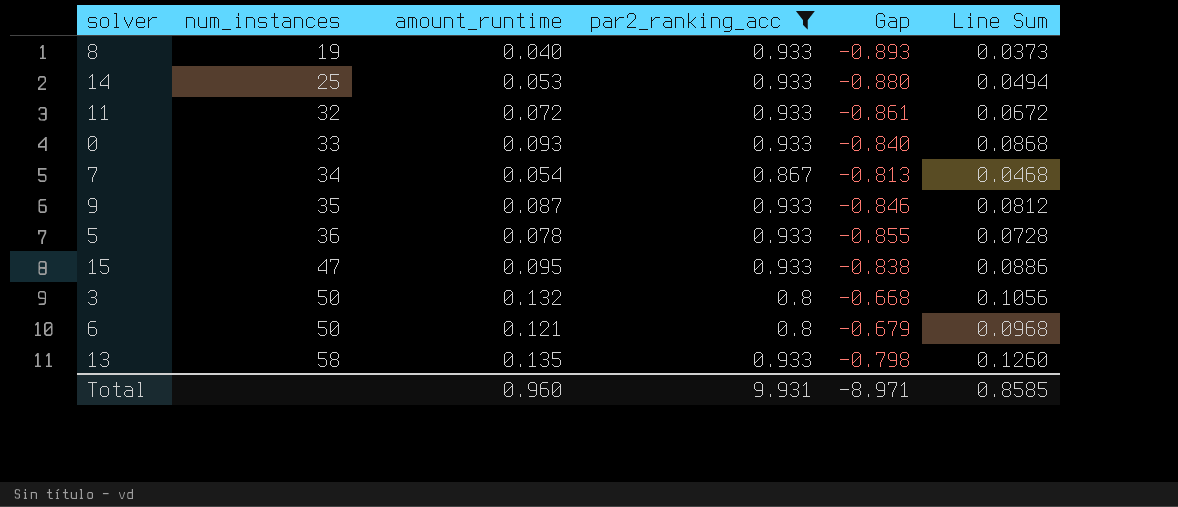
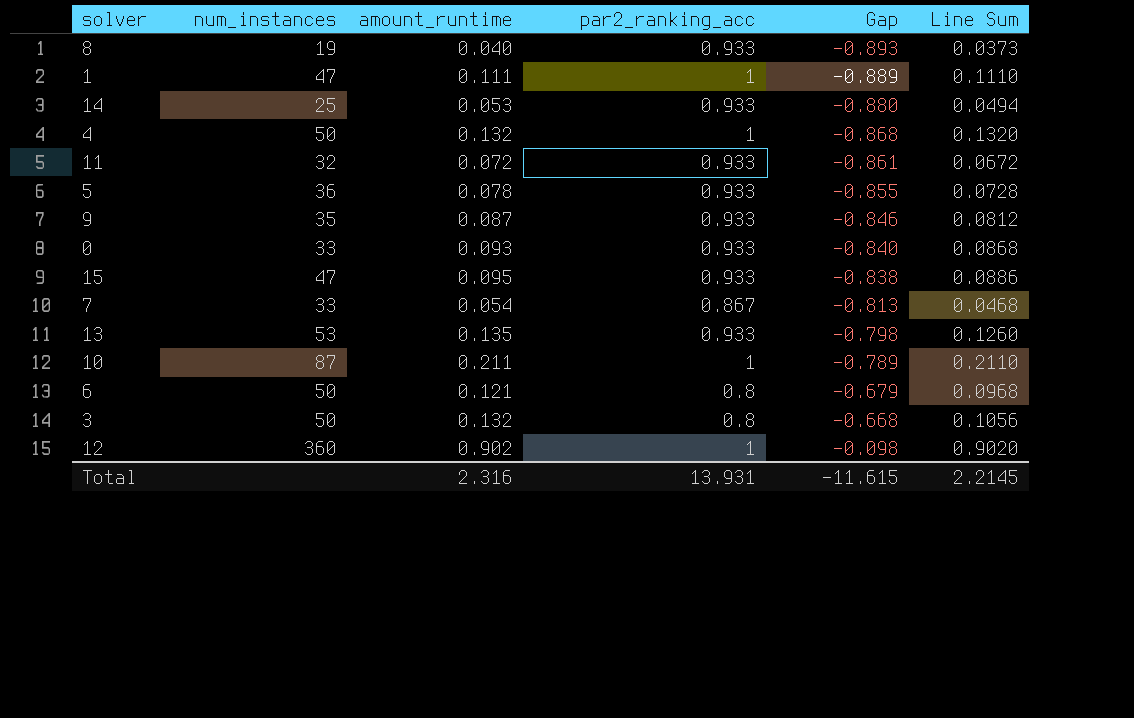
filter: par2_ranking_acc != 1 -> none
row order: num_instances ascending -> Gap ascending
7 | num_instances: 34 -> 33
13 | num_instances: 58 -> 53
Total | amount_runtime: 0.960 -> 2.316
Total | par2_ranking_acc: 9.931 -> 13.931
Total | Gap: -8.971 -> -11.615
Total | Line Sum: 0.8585 -> 2.2145

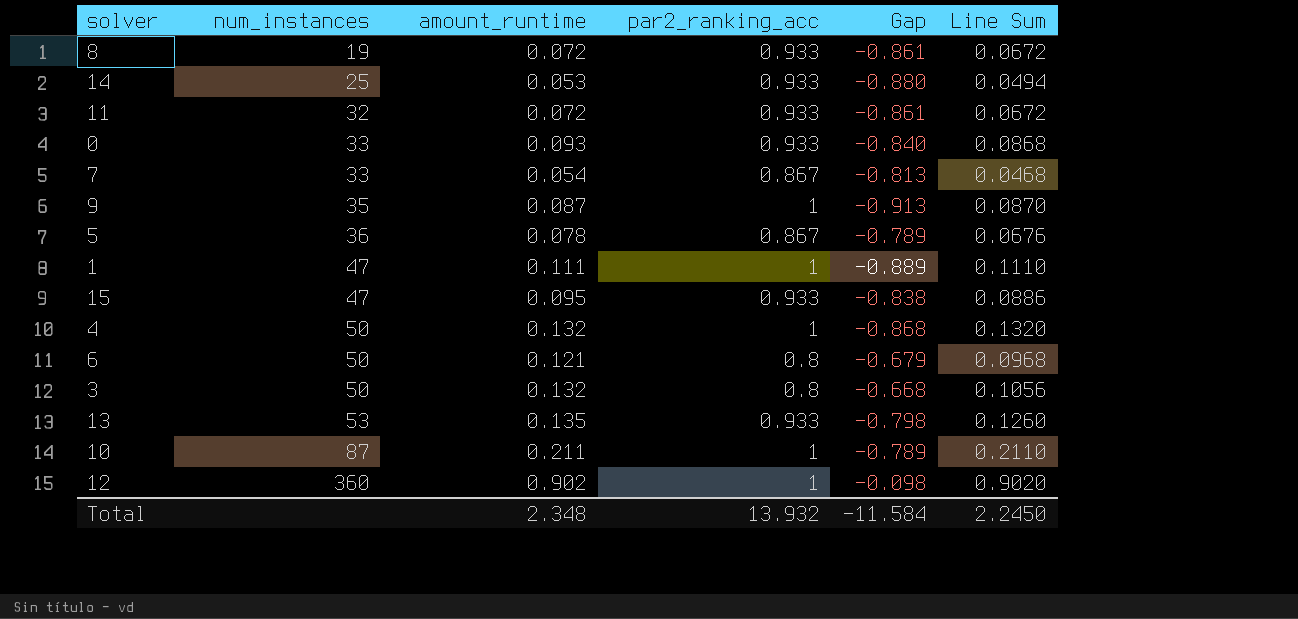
row order: Gap ascending -> num_instances ascending
8 | amount_runtime: 0.040 -> 0.072
8 | Gap: -0.893 -> -0.861
8 | Line Sum: 0.0373 -> 0.0672
9 | par2_ranking_acc: 0.933 -> 1
9 | Gap: -0.846 -> -0.913
9 | Line Sum: 0.0812 -> 0.0870
5 | par2_ranking_acc: 0.933 -> 0.867
5 | Gap: -0.855 -> -0.789
5 | Line Sum: 0.0728 -> 0.0676
Total | amount_runtime: 2.316 -> 2.348
Total | par2_ranking_acc: 13.931 -> 13.932
Total | Gap: -11.615 -> -11.584
Total | Line Sum: 2.2145 -> 2.2450

